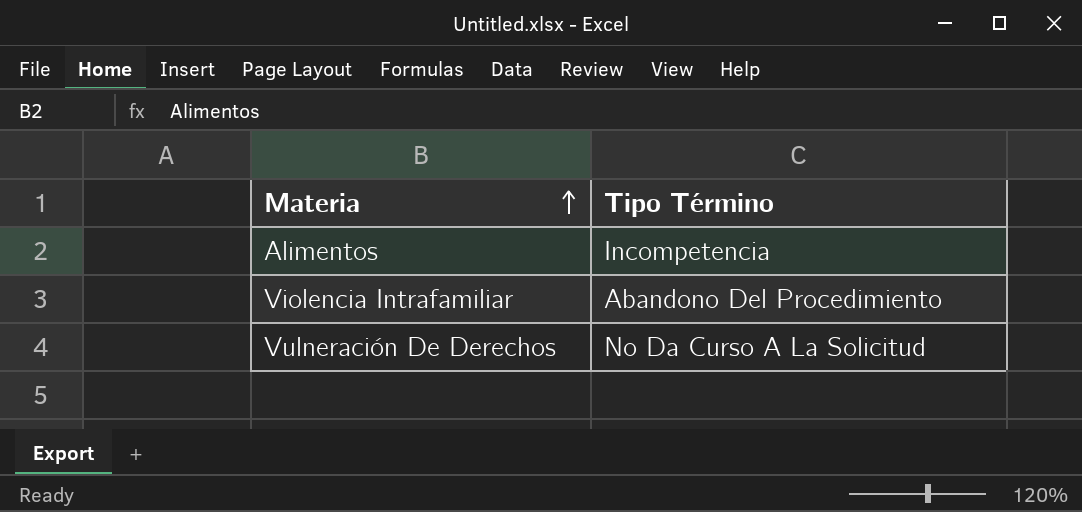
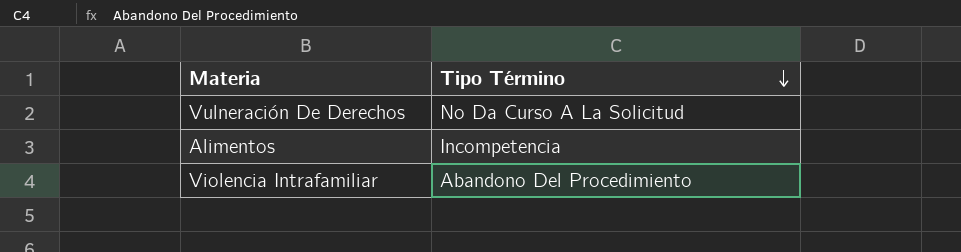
row order: Materia ascending -> Tipo Término descending

